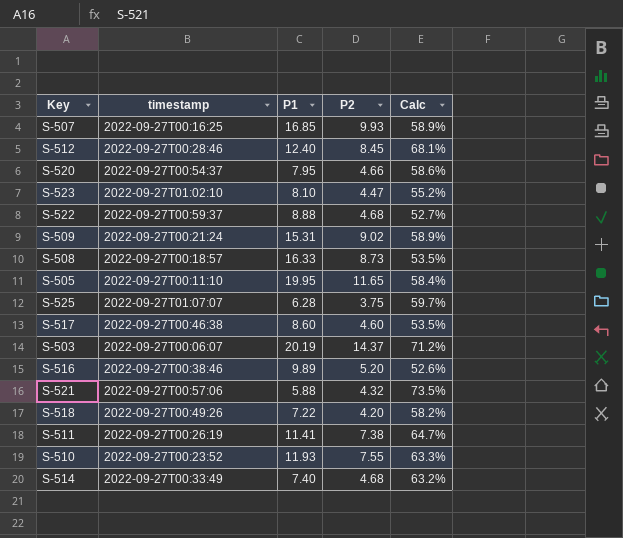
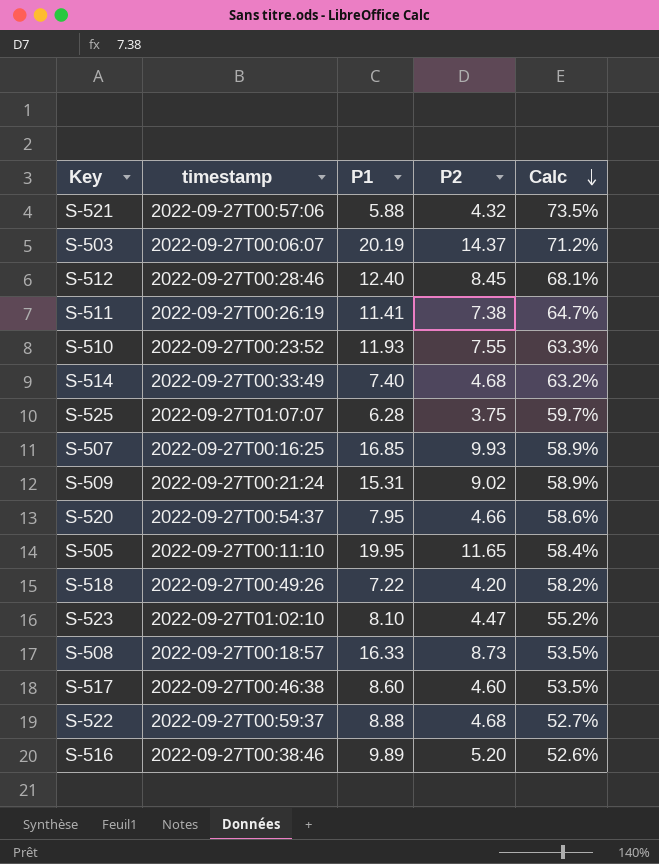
row order: none -> Calc descending

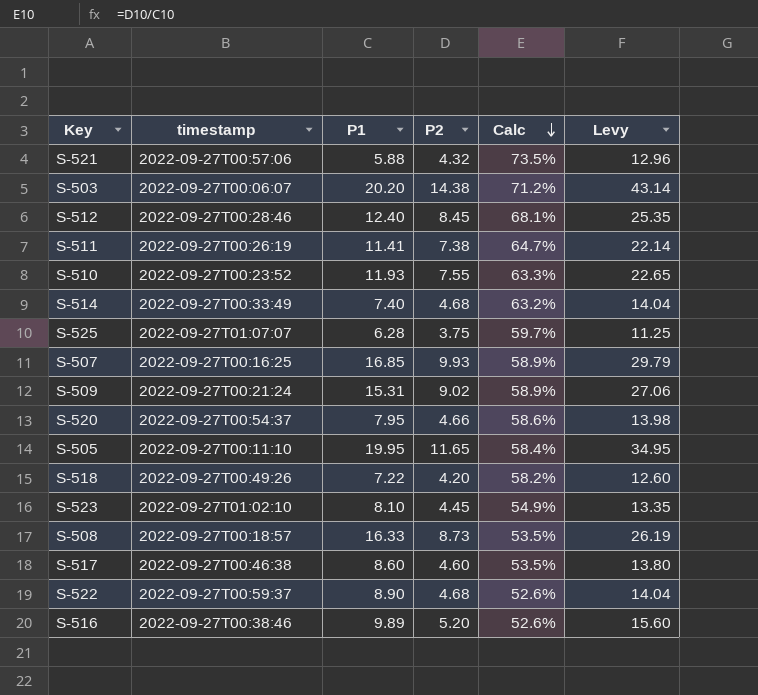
column Levy | formula: none -> [P2] * 3
S-503 | P1: 20.19 -> 20.20
S-503 | P2: 14.37 -> 14.38
S-523 | P2: 4.47 -> 4.45
S-523 | Calc: 55.2% -> 54.9%
S-522 | P1: 8.88 -> 8.90
S-522 | Calc: 52.7% -> 52.6%

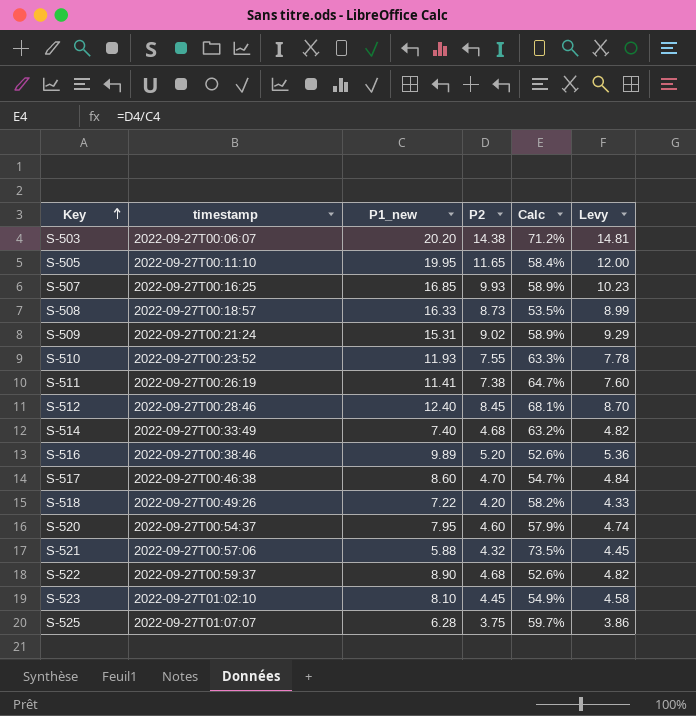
row order: Calc descending -> Key ascending
column name: P1 -> P1_new
column Levy | formula: [P2] * 3 -> [P2] * 1.03
S-517 | P2: 4.60 -> 4.70
S-517 | Calc: 53.5% -> 54.7%
S-520 | P2: 4.66 -> 4.60
S-520 | Calc: 58.6% -> 57.9%

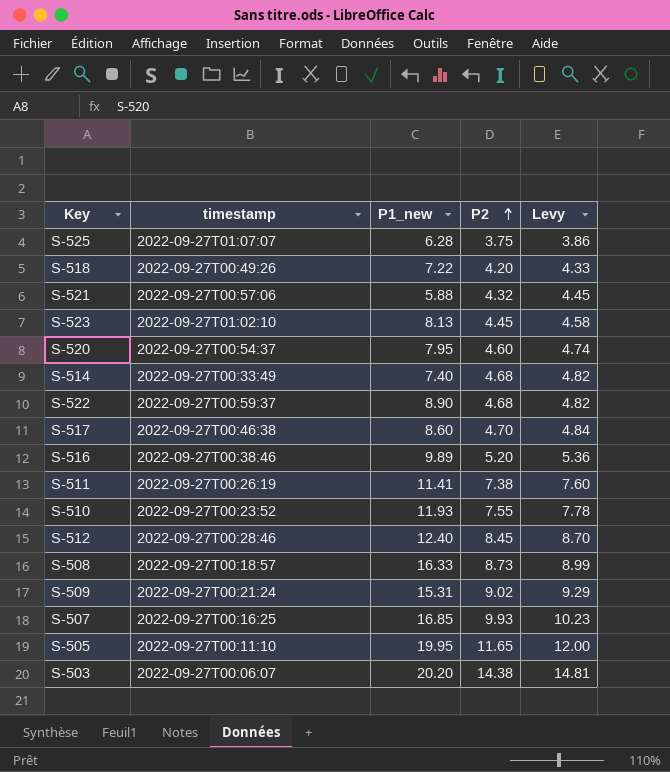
row order: Key ascending -> P2 ascending
column Calc | formula: [P2] / [P1_new] -> none
S-523 | P1_new: 8.10 -> 8.13

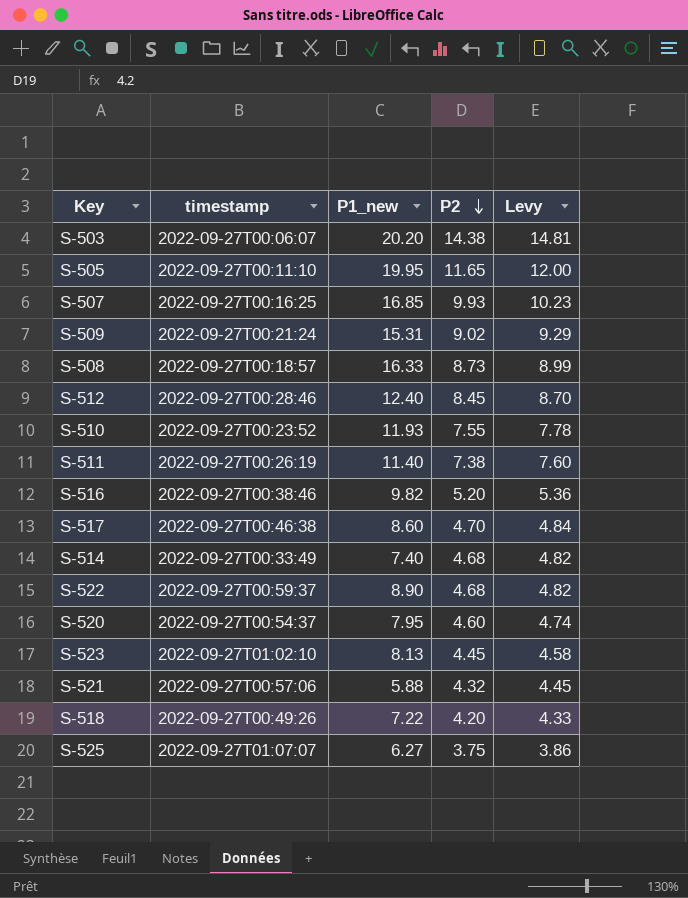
row order: P2 ascending -> P2 descending
S-511 | P1_new: 11.41 -> 11.40
S-516 | P1_new: 9.89 -> 9.82
S-525 | P1_new: 6.28 -> 6.27

